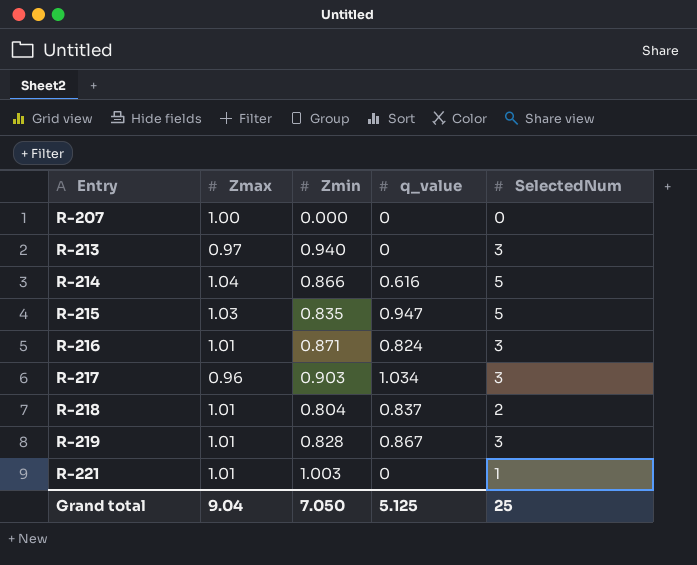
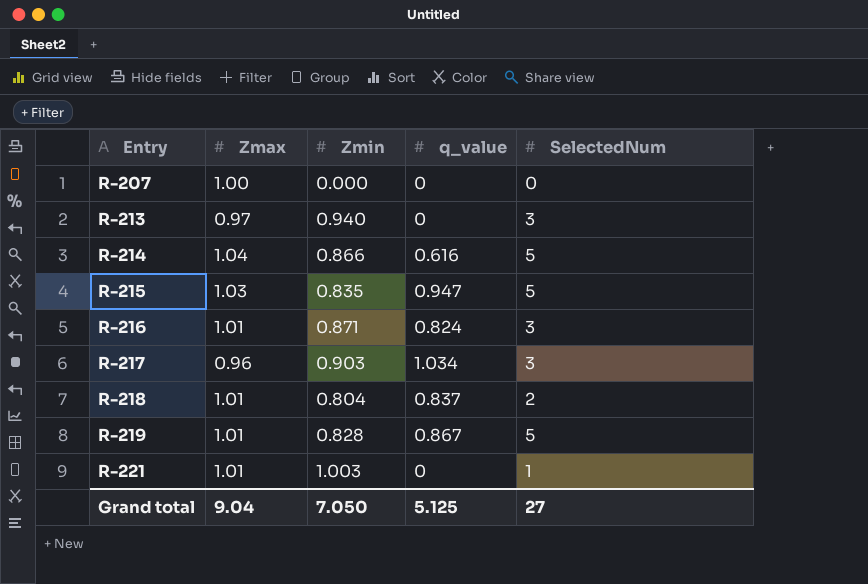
R-219 | SelectedNum: 3 -> 5
Grand total | SelectedNum: 25 -> 27

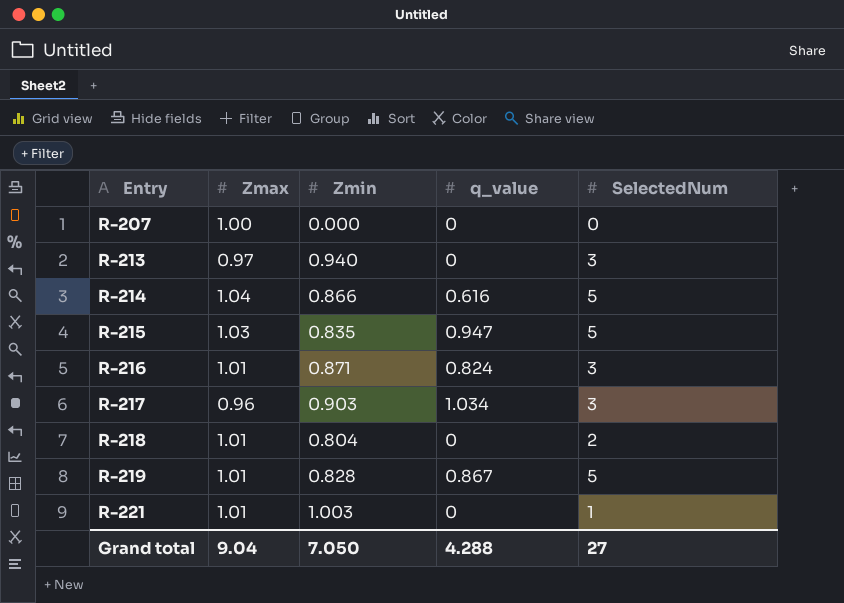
R-218 | q_value: 0.837 -> 0
Grand total | q_value: 5.125 -> 4.288

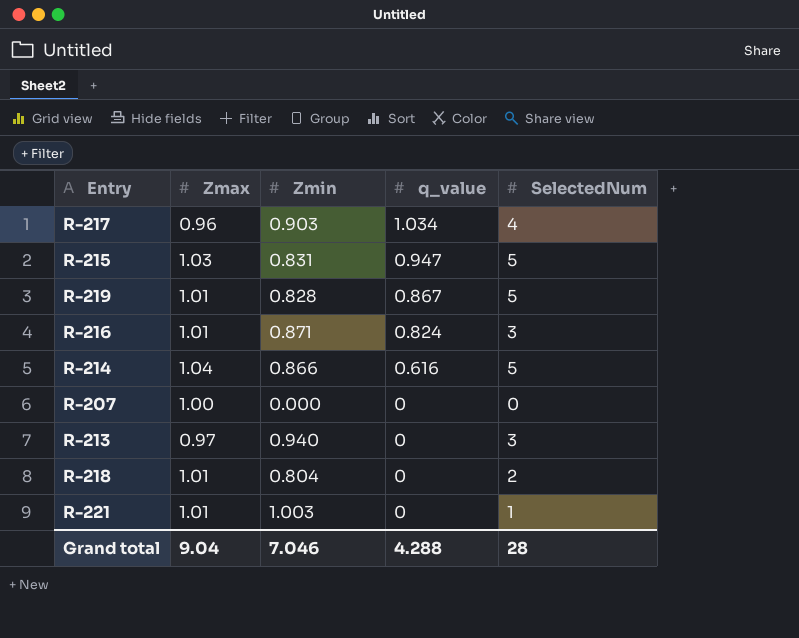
row order: Entry ascending -> q_value descending
R-217 | SelectedNum: 3 -> 4
R-215 | Zmin: 0.835 -> 0.831
Grand total | Zmin: 7.050 -> 7.046
Grand total | SelectedNum: 27 -> 28

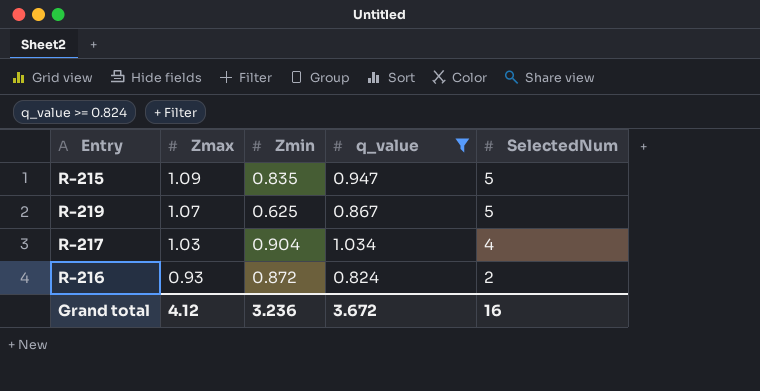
filter: none -> q_value >= 0.824
row order: q_value descending -> Zmax descending
R-215 | Zmax: 1.03 -> 1.09
R-215 | Zmin: 0.831 -> 0.835
R-219 | Zmax: 1.01 -> 1.07
R-219 | Zmin: 0.828 -> 0.625
R-217 | Zmax: 0.96 -> 1.03
R-217 | Zmin: 0.903 -> 0.904
R-216 | Zmax: 1.01 -> 0.93
R-216 | Zmin: 0.871 -> 0.872
R-216 | SelectedNum: 3 -> 2
Grand total | Zmax: 9.04 -> 4.12
Grand total | Zmin: 7.046 -> 3.236
Grand total | q_value: 4.288 -> 3.672
Grand total | SelectedNum: 28 -> 16

